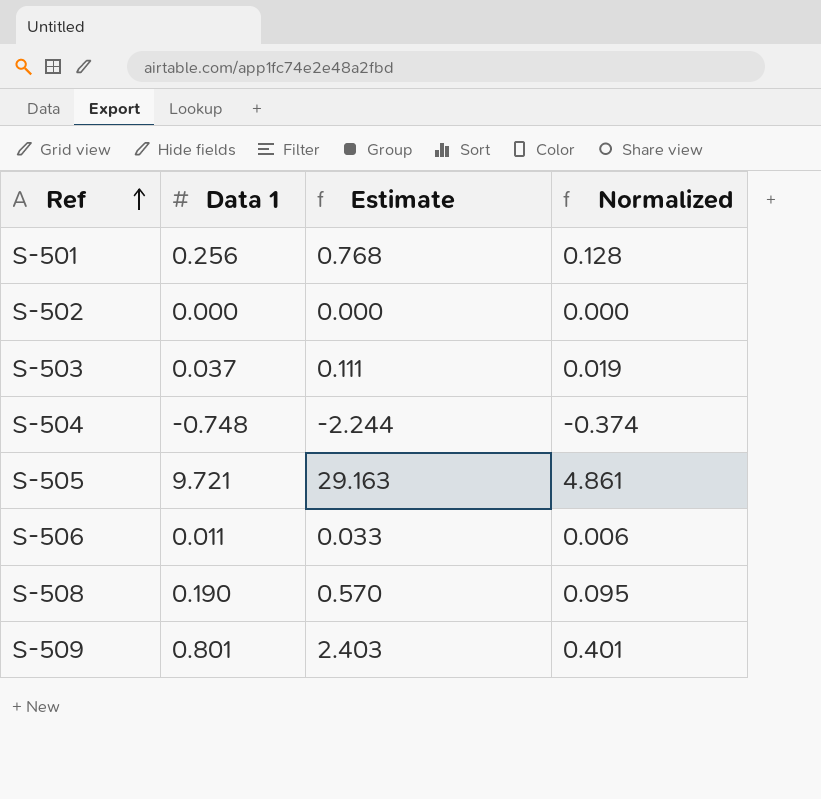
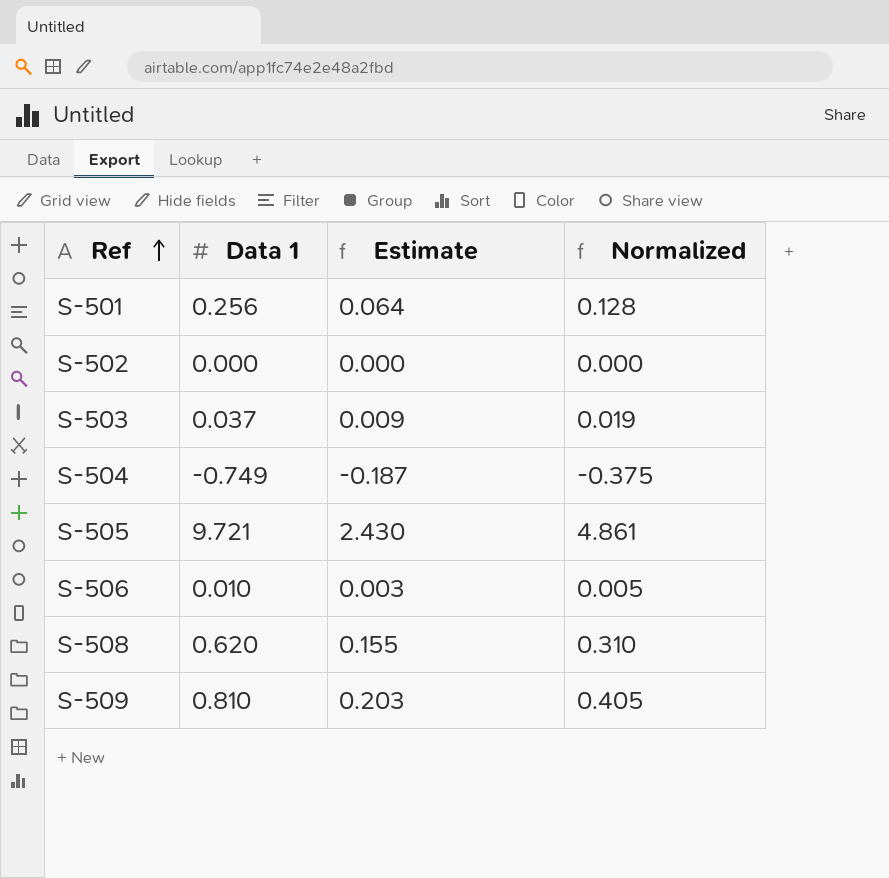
column Estimate | formula: [Data 1] * 3 -> [Data 1] * 0.25
S-504 | Data 1: -0.748 -> -0.749
S-504 | Normalized: -0.374 -> -0.375
S-506 | Data 1: 0.011 -> 0.010
S-506 | Normalized: 0.006 -> 0.005
S-508 | Data 1: 0.190 -> 0.620
S-508 | Normalized: 0.095 -> 0.310
S-509 | Data 1: 0.801 -> 0.810
S-509 | Normalized: 0.401 -> 0.405

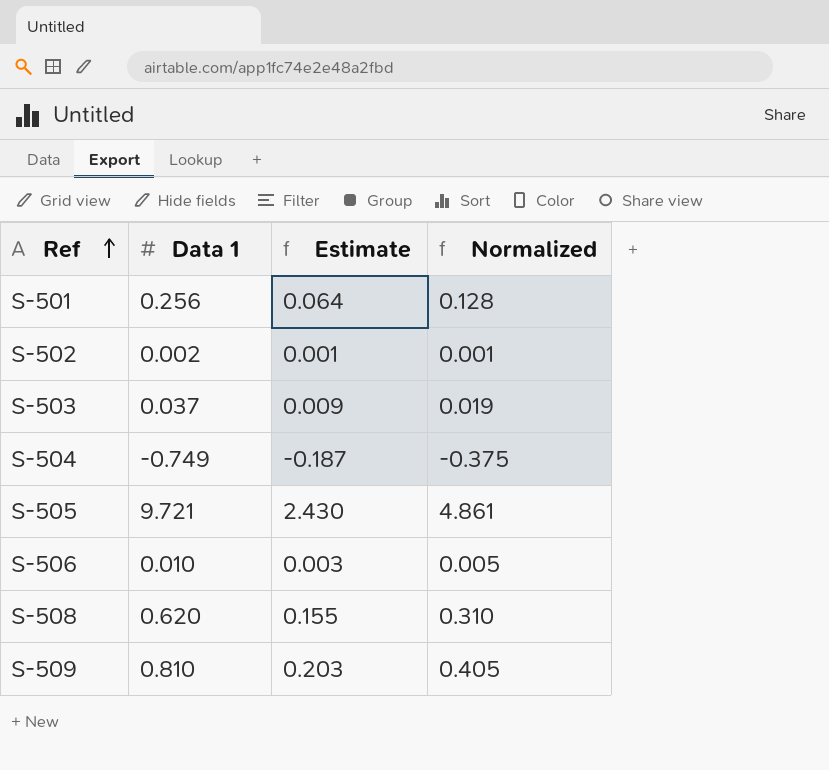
S-502 | Data 1: 0.000 -> 0.002
S-502 | Estimate: 0.000 -> 0.001
S-502 | Normalized: 0.000 -> 0.001

